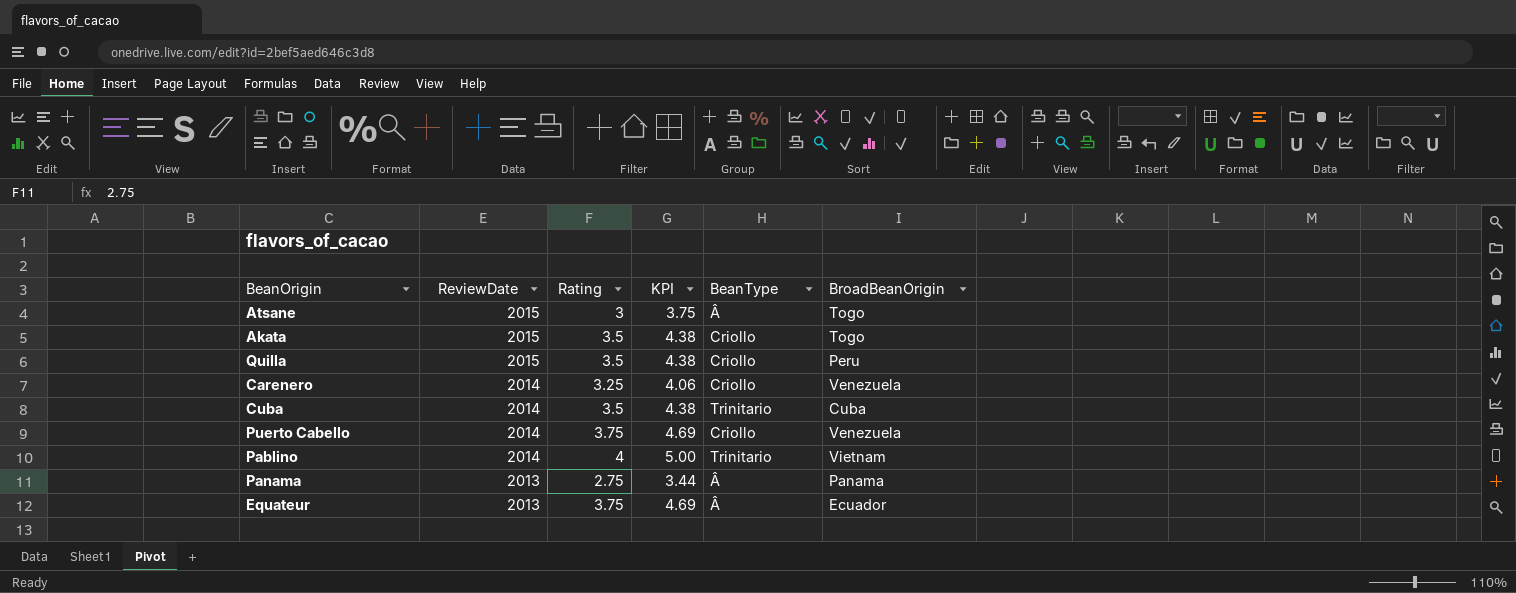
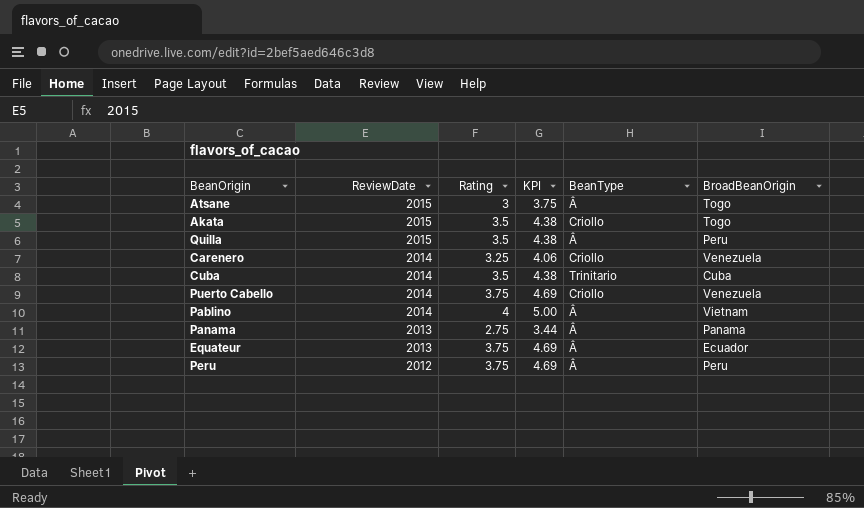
Quilla | BeanType: Criollo -> Â
Pablino | BeanType: Trinitario -> Â
row Peru: none -> 2012 | 3.75 | 4.69 | Â | Peru

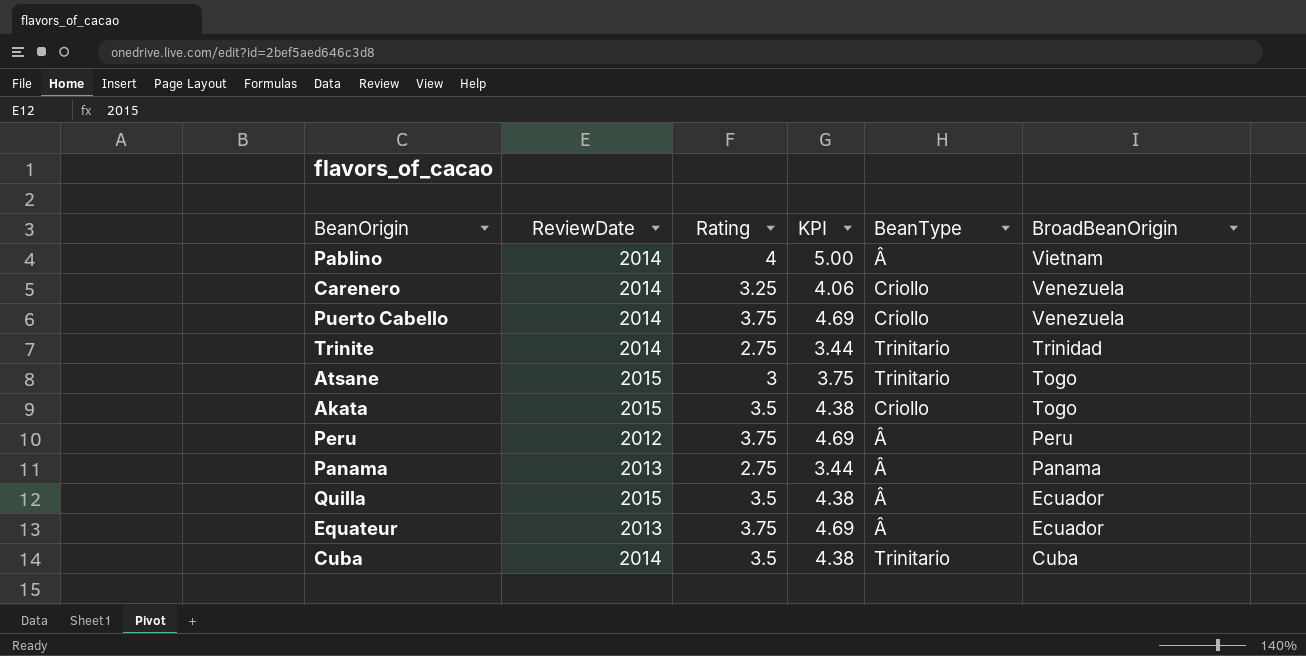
row order: ReviewDate descending -> BroadBeanOrigin descending
row Trinite: none -> 2014 | 2.75 | 3.44 | Trinitario | Trinidad
Atsane | BeanType: Â -> Trinitario
Quilla | BroadBeanOrigin: Peru -> Ecuador

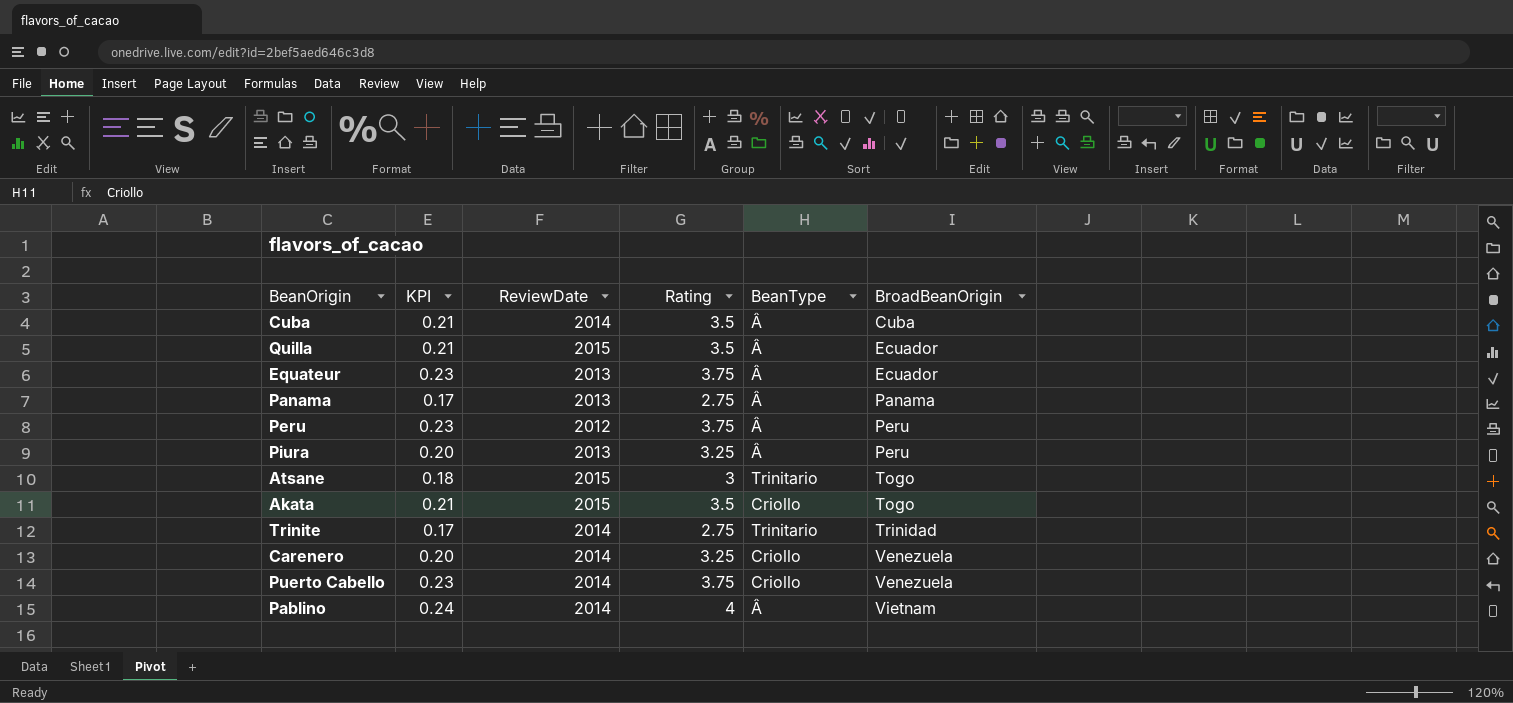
row order: BroadBeanOrigin descending -> BroadBeanOrigin ascending
column KPI | formula: [Rating] * 1.25 -> [Rating] * 0.06
column KPI | position: 4 -> 2
Cuba | BeanType: Trinitario -> Â
row Piura: none -> 0.20 | 2013 | 3.25 | Â | Peru

